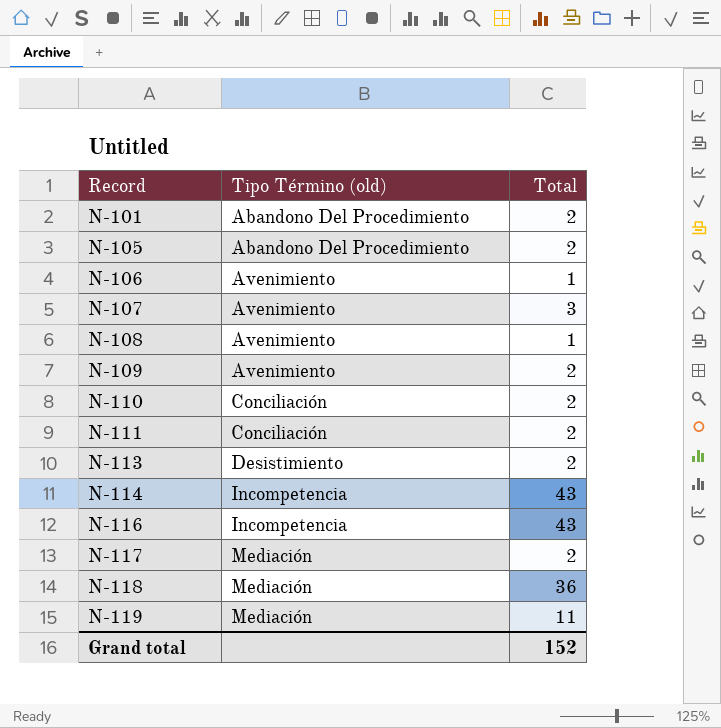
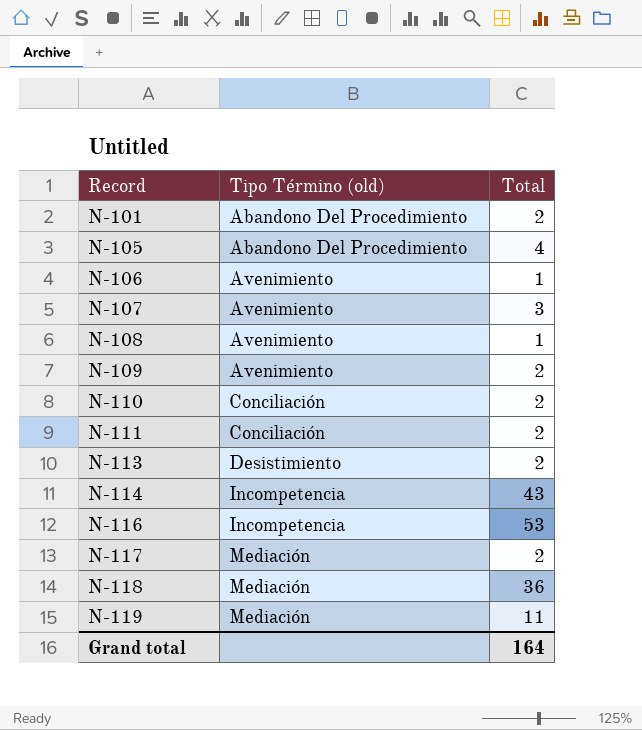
N-105 | Total: 2 -> 4
N-116 | Total: 43 -> 53
Grand total | Total: 152 -> 164

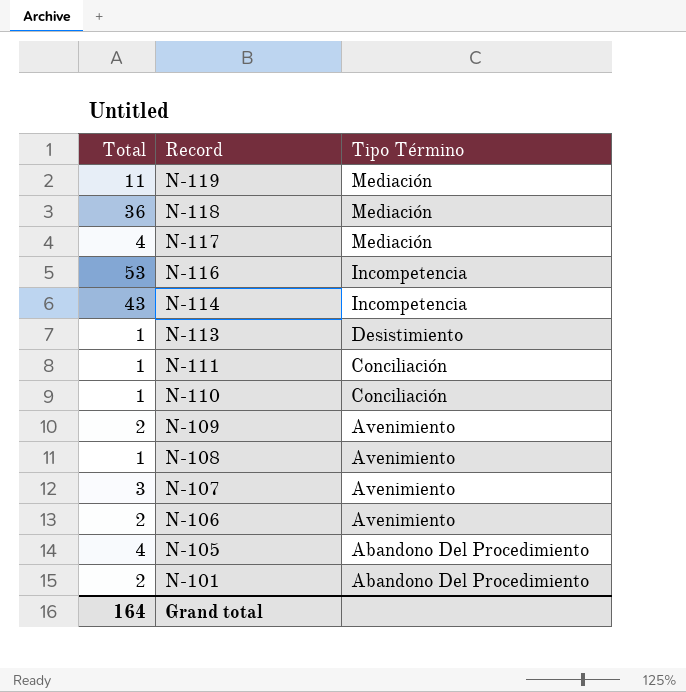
row order: Record ascending -> Record descending
column Total | position: 3 -> 1
column name: Tipo Término (old) -> Tipo Término
N-117 | Total: 2 -> 4
N-113 | Total: 2 -> 1
N-111 | Total: 2 -> 1
N-110 | Total: 2 -> 1
N-106 | Total: 1 -> 2

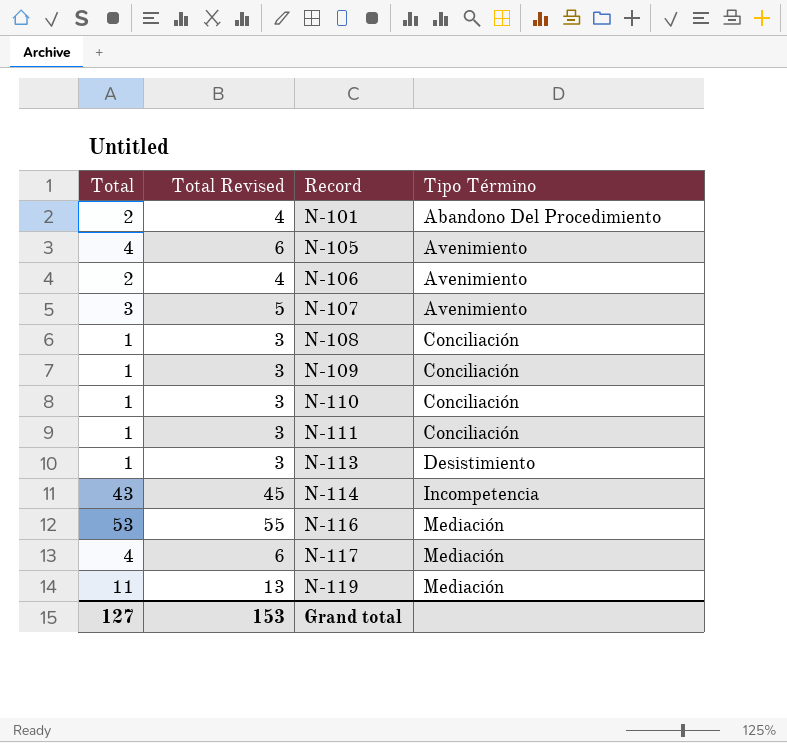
row order: Record descending -> Record ascending
column Total Revised | formula: none -> [Total] + 2
row N-118: 36 | Mediación -> none
N-105 | Tipo Término: Abandono Del Procedimiento -> Avenimiento
N-108 | Tipo Término: Avenimiento -> Conciliación
N-109 | Total: 2 -> 1
N-109 | Tipo Término: Avenimiento -> Conciliación
N-116 | Tipo Término: Incompetencia -> Mediación
Grand total | Total: 164 -> 127

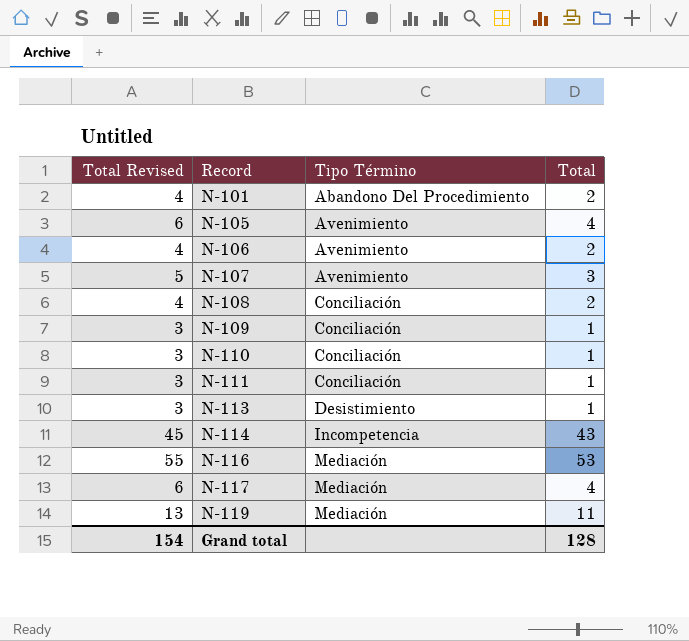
column Total | position: 1 -> 4
N-108 | Total Revised: 3 -> 4
N-108 | Total: 1 -> 2
Grand total | Total Revised: 153 -> 154
Grand total | Total: 127 -> 128

